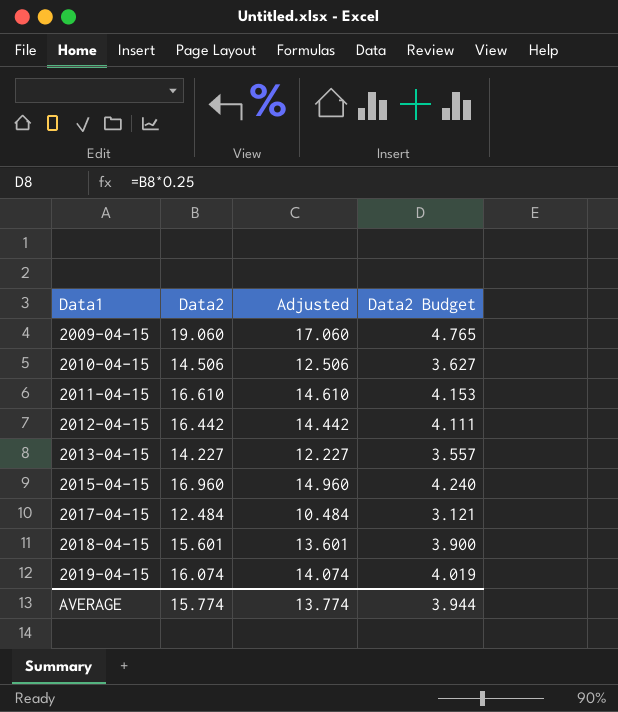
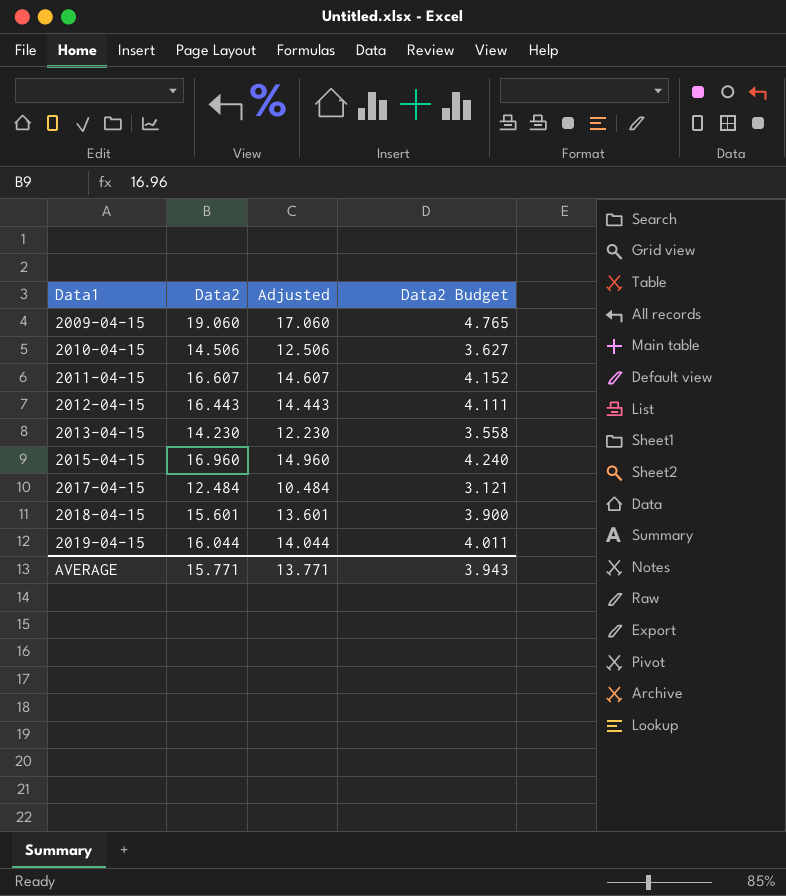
2011-04-15 | Data2: 16.610 -> 16.607
2011-04-15 | Adjusted: 14.610 -> 14.607
2011-04-15 | Data2 Budget: 4.153 -> 4.152
2012-04-15 | Data2: 16.442 -> 16.443
2012-04-15 | Adjusted: 14.442 -> 14.443
2013-04-15 | Data2: 14.227 -> 14.230
2013-04-15 | Adjusted: 12.227 -> 12.230
2013-04-15 | Data2 Budget: 3.557 -> 3.558
2019-04-15 | Data2: 16.074 -> 16.044
2019-04-15 | Adjusted: 14.074 -> 14.044
2019-04-15 | Data2 Budget: 4.019 -> 4.011
AVERAGE | Data2: 15.774 -> 15.771
AVERAGE | Adjusted: 13.774 -> 13.771
AVERAGE | Data2 Budget: 3.944 -> 3.943

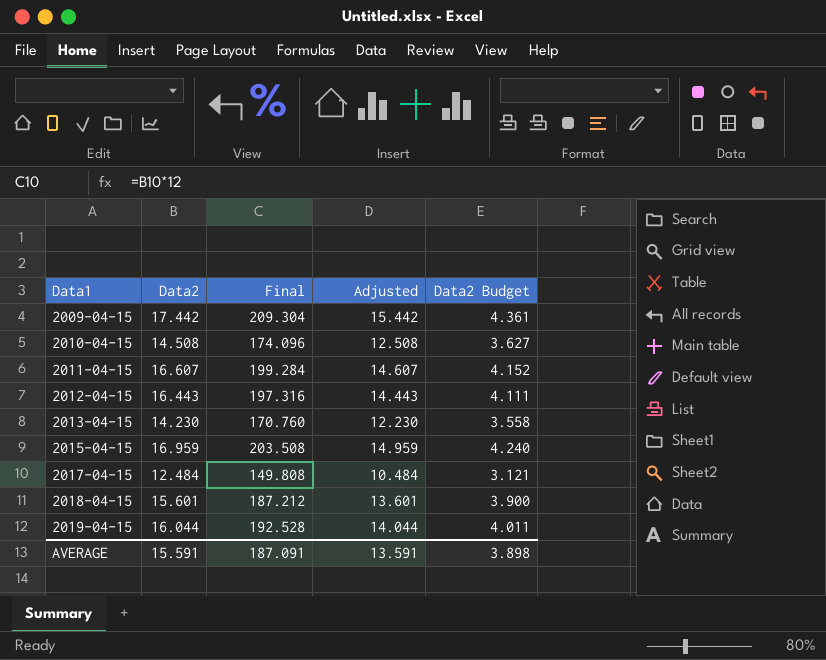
column Final | formula: none -> [Data2] * 12
2009-04-15 | Data2: 19.060 -> 17.442
2009-04-15 | Adjusted: 17.060 -> 15.442
2009-04-15 | Data2 Budget: 4.765 -> 4.361
2010-04-15 | Data2: 14.506 -> 14.508
2010-04-15 | Adjusted: 12.506 -> 12.508
2015-04-15 | Data2: 16.960 -> 16.959
2015-04-15 | Adjusted: 14.960 -> 14.959
AVERAGE | Data2: 15.771 -> 15.591
AVERAGE | Adjusted: 13.771 -> 13.591
AVERAGE | Data2 Budget: 3.943 -> 3.898

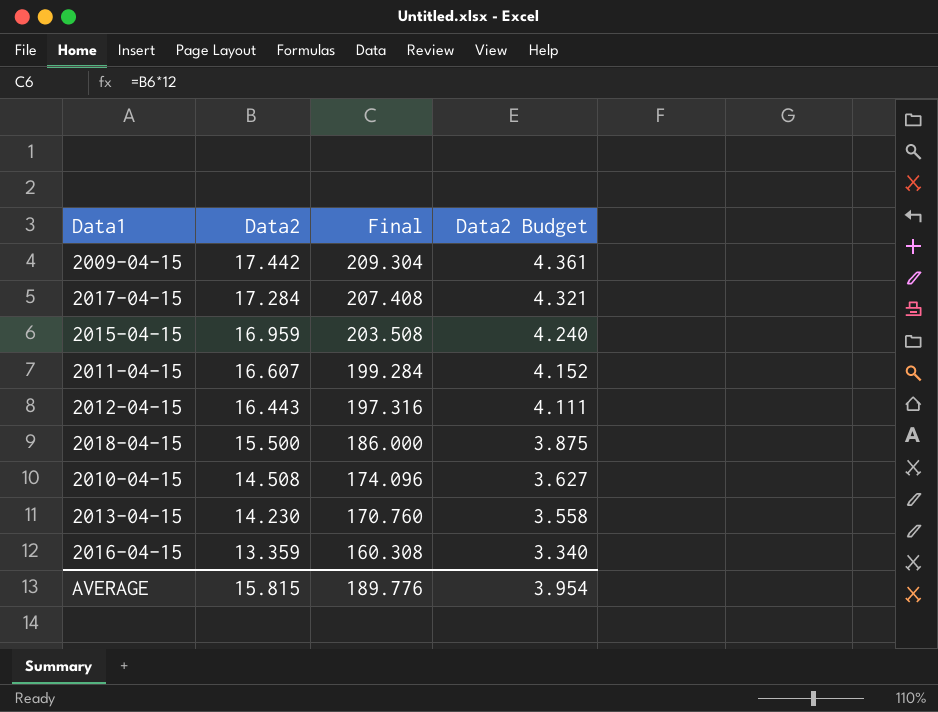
row order: Data1 ascending -> Data2 descending
column Adjusted | formula: [Data2] - 2 -> none
row 2019-04-15: 16.044 | 192.528 | 14.044 | 4.011 -> none
2017-04-15 | Data2: 12.484 -> 17.284
2017-04-15 | Final: 149.808 -> 207.408
2017-04-15 | Data2 Budget: 3.121 -> 4.321
2018-04-15 | Data2: 15.601 -> 15.500
2018-04-15 | Final: 187.212 -> 186.000
2018-04-15 | Data2 Budget: 3.900 -> 3.875
row 2016-04-15: none -> 13.359 | 160.308 | 3.340
AVERAGE | Data2: 15.591 -> 15.815
AVERAGE | Final: 187.091 -> 189.776
AVERAGE | Data2 Budget: 3.898 -> 3.954

